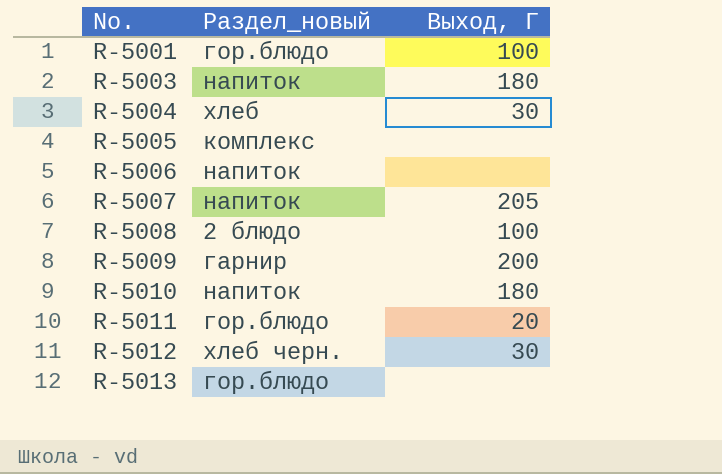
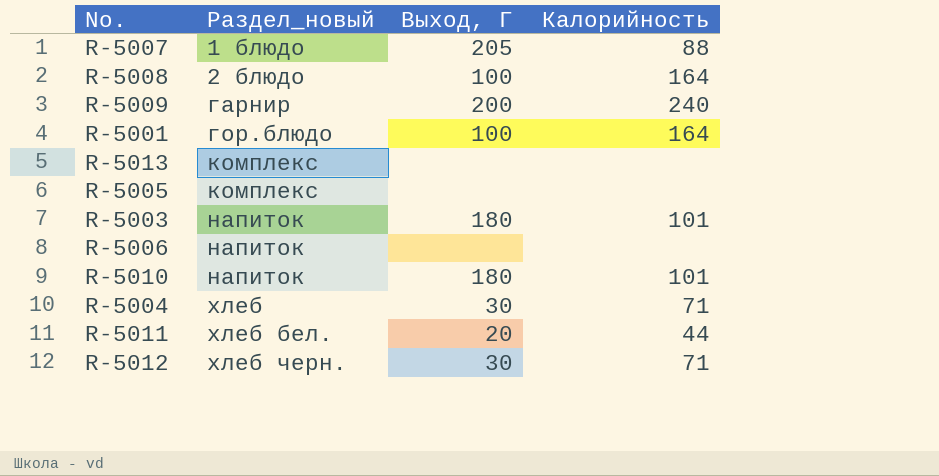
row order: No. ascending -> Раздел_новый ascending
column Калорийность | position: none -> 4
R-5007 | Раздел_новый: напиток -> 1 блюдо
R-5013 | Раздел_новый: гор.блюдо -> комплекс
R-5011 | Раздел_новый: гор.блюдо -> хлеб бел.

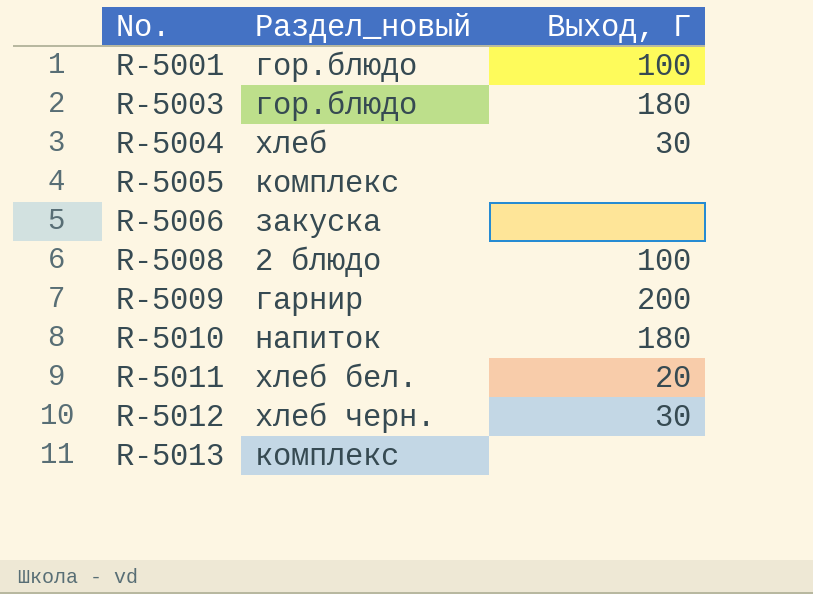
row order: Раздел_новый ascending -> No. ascending
column Калорийность | position: 4 -> none
row R-5007: 1 блюдо | 205 | 88 -> none
R-5003 | Раздел_новый: напиток -> гор.блюдо
R-5006 | Раздел_новый: напиток -> закуска

